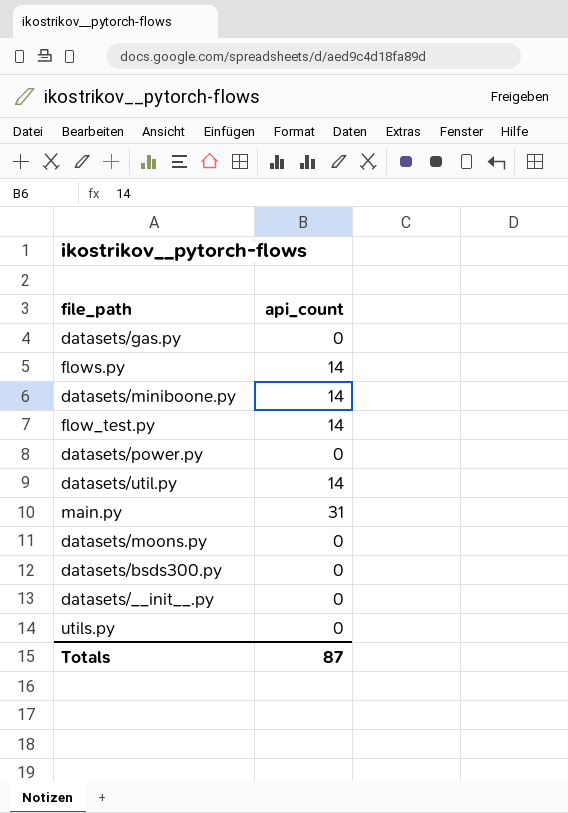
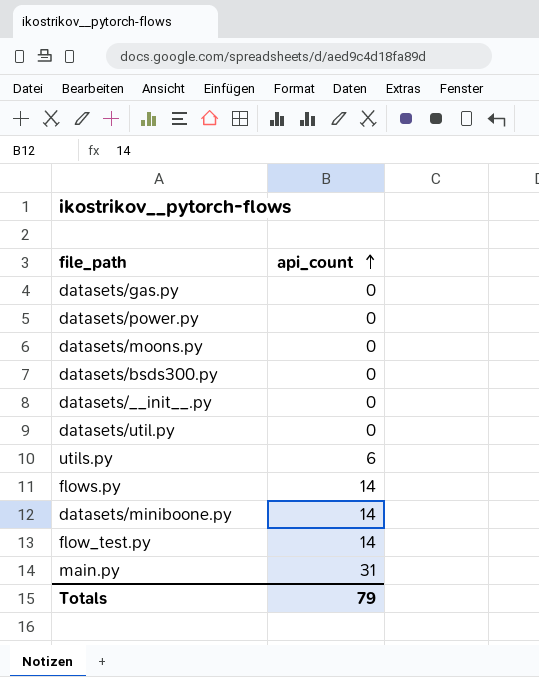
row order: none -> api_count ascending
datasets/util.py | api_count: 14 -> 0
utils.py | api_count: 0 -> 6
Totals | api_count: 87 -> 79

